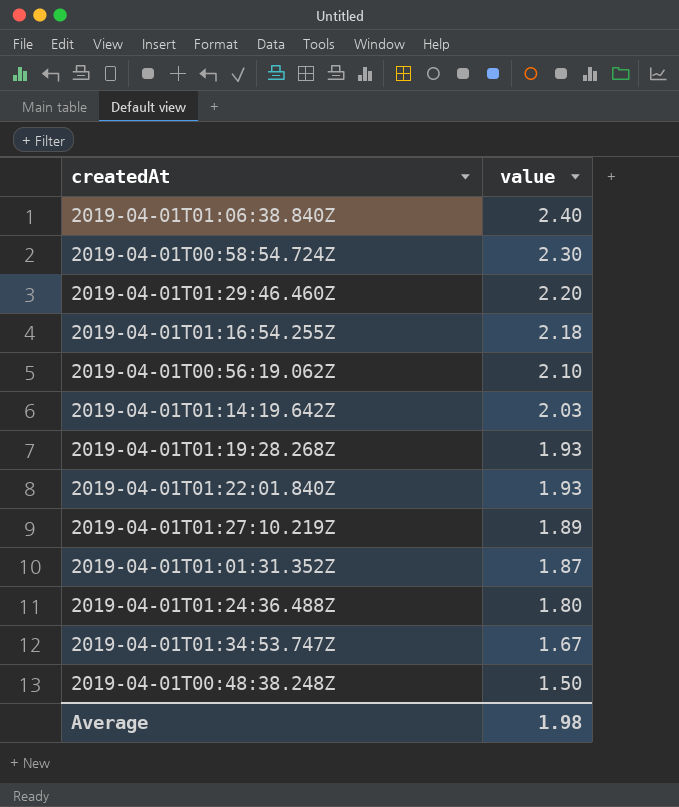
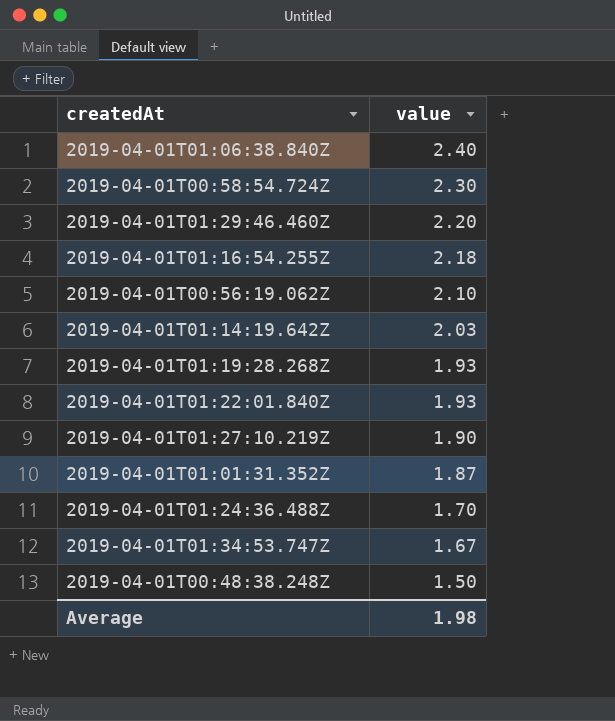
2019-04-01T01:27:10.219Z | value: 1.89 -> 1.90
2019-04-01T01:24:36.488Z | value: 1.80 -> 1.70

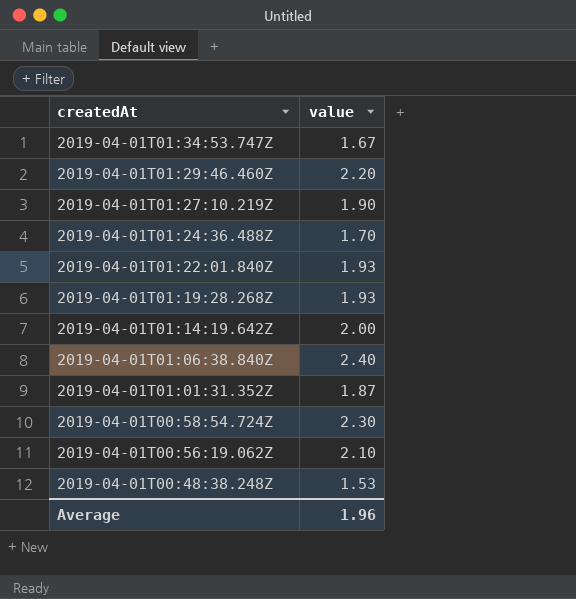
row order: value descending -> createdAt descending
row 2019-04-01T01:16:54.255Z: 2.18 -> none
2019-04-01T01:14:19.642Z | value: 2.03 -> 2.00
2019-04-01T00:48:38.248Z | value: 1.50 -> 1.53
Average | value: 1.98 -> 1.96

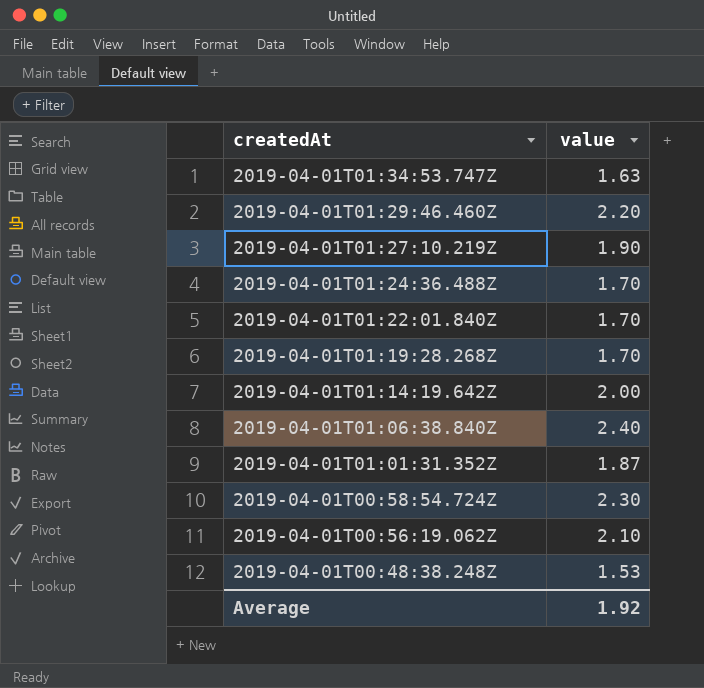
2019-04-01T01:34:53.747Z | value: 1.67 -> 1.63
2019-04-01T01:22:01.840Z | value: 1.93 -> 1.70
2019-04-01T01:19:28.268Z | value: 1.93 -> 1.70
Average | value: 1.96 -> 1.92

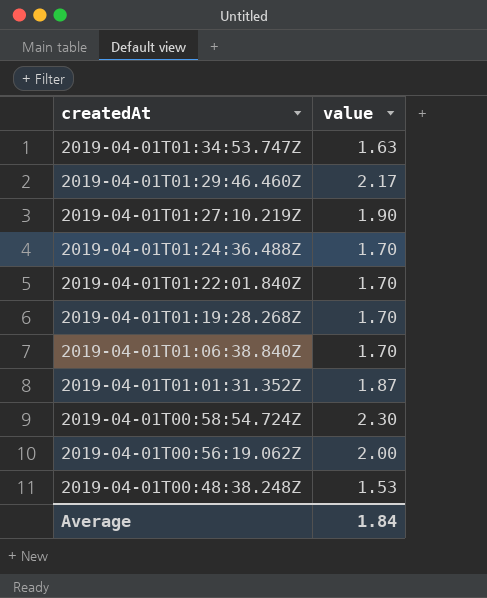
row 2019-04-01T01:14:19.642Z: 2.00 -> none
2019-04-01T01:29:46.460Z | value: 2.20 -> 2.17
2019-04-01T01:06:38.840Z | value: 2.40 -> 1.70
2019-04-01T00:56:19.062Z | value: 2.10 -> 2.00
Average | value: 1.92 -> 1.84

